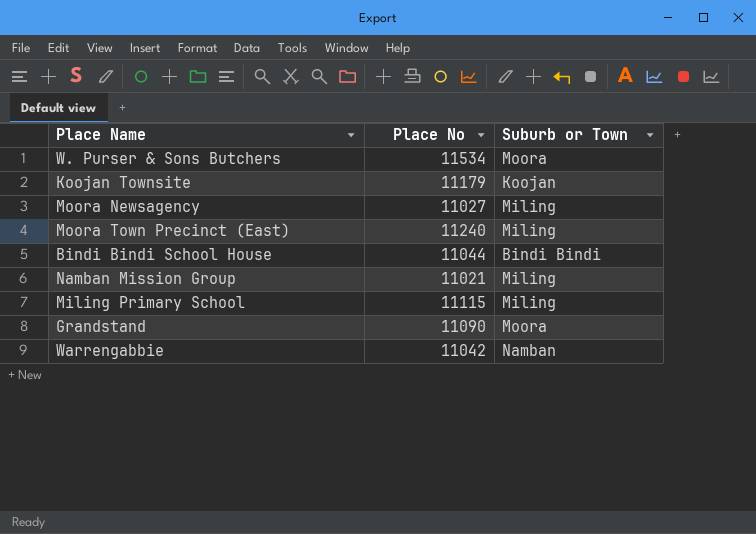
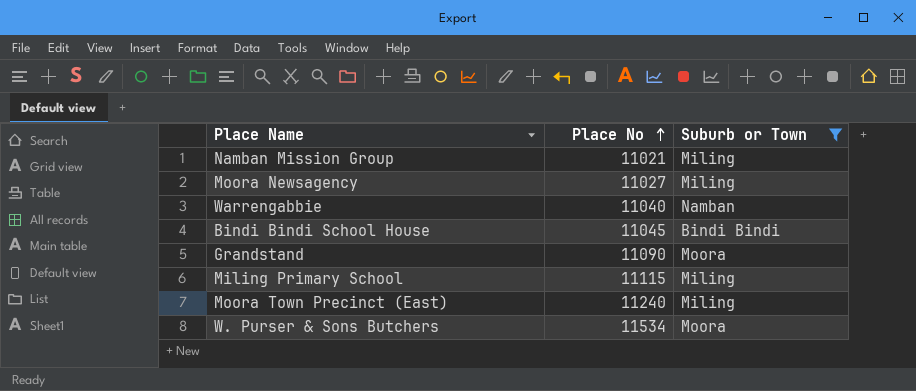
filter: none -> Suburb or Town != Koojan
row order: none -> Place No ascending
Warrengabbie | Place No: 11042 -> 11040
Bindi Bindi School House | Place No: 11044 -> 11045

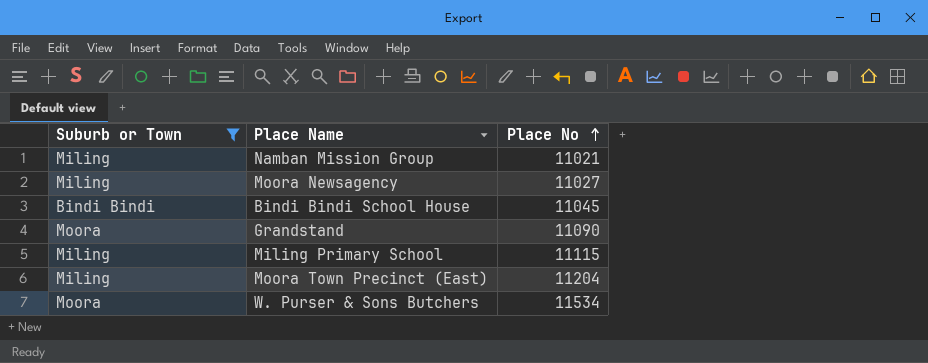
column Suburb or Town | position: 3 -> 1
row Warrengabbie: 11040 | Namban -> none
Moora Town Precinct (East) | Place No: 11240 -> 11204

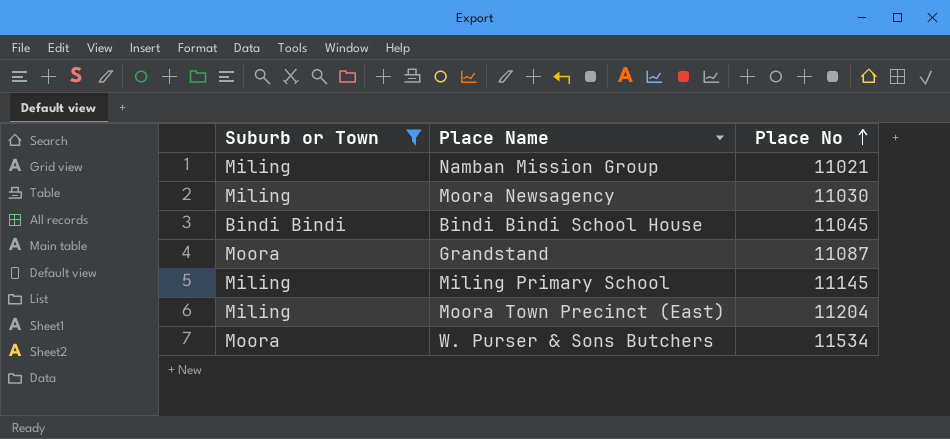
Moora Newsagency | Place No: 11027 -> 11030
Grandstand | Place No: 11090 -> 11087
Miling Primary School | Place No: 11115 -> 11145

